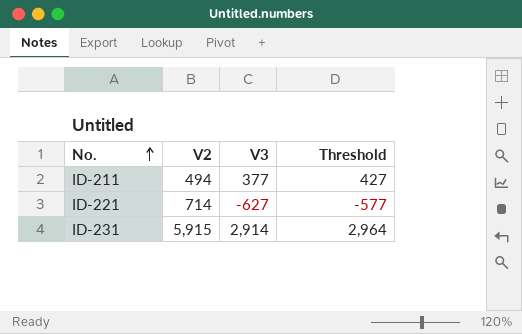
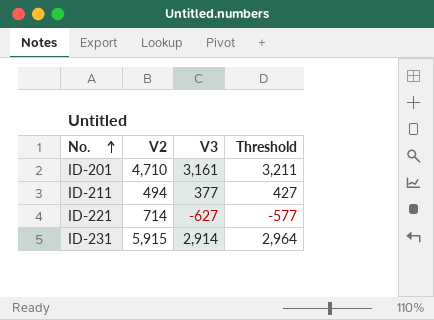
row ID-201: none -> 4,710 | 3,161 | 3,211

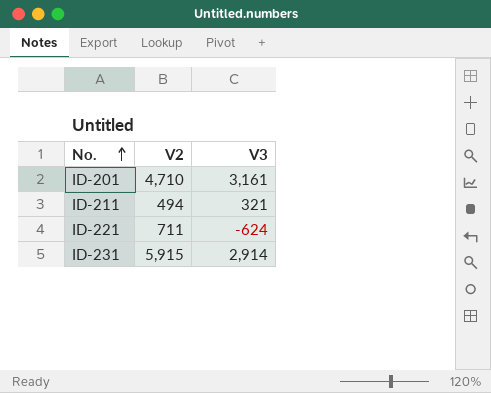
column Threshold | formula: [V3] + 50 -> none
ID-211 | V3: 377 -> 321
ID-221 | V2: 714 -> 711
ID-221 | V3: -627 -> -624

